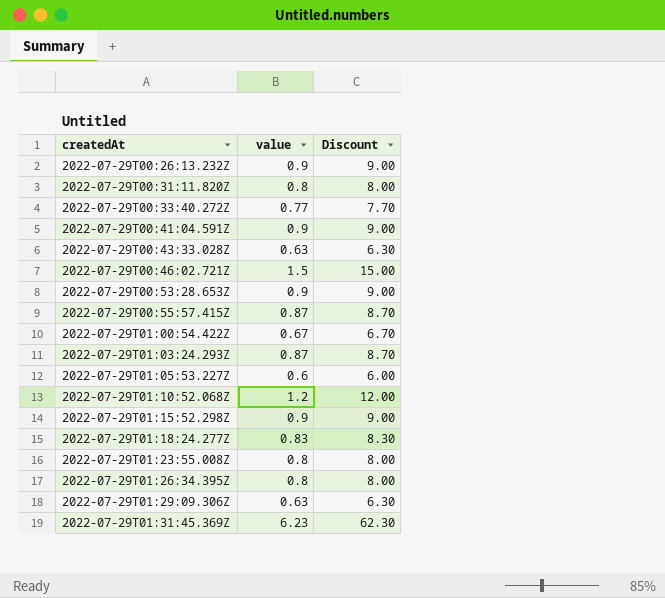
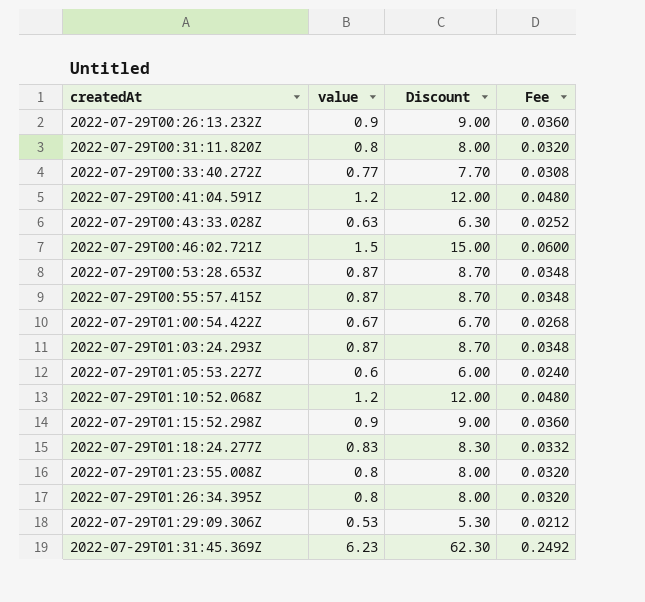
column Fee | formula: none -> [value] * 0.04
2022-07-29T00:41:04.591Z | value: 0.9 -> 1.2
2022-07-29T00:41:04.591Z | Discount: 9.00 -> 12.00
2022-07-29T00:53:28.653Z | value: 0.9 -> 0.87
2022-07-29T00:53:28.653Z | Discount: 9.00 -> 8.70
2022-07-29T01:29:09.306Z | value: 0.63 -> 0.53
2022-07-29T01:29:09.306Z | Discount: 6.30 -> 5.30

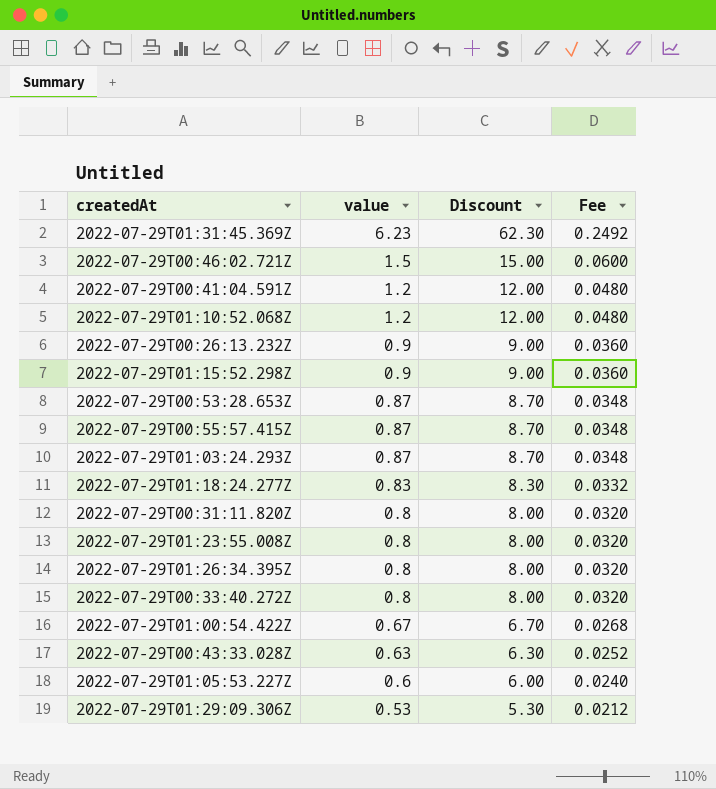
row order: createdAt ascending -> value descending
2022-07-29T00:33:40.272Z | value: 0.77 -> 0.8
2022-07-29T00:33:40.272Z | Discount: 7.70 -> 8.00
2022-07-29T00:33:40.272Z | Fee: 0.0308 -> 0.0320

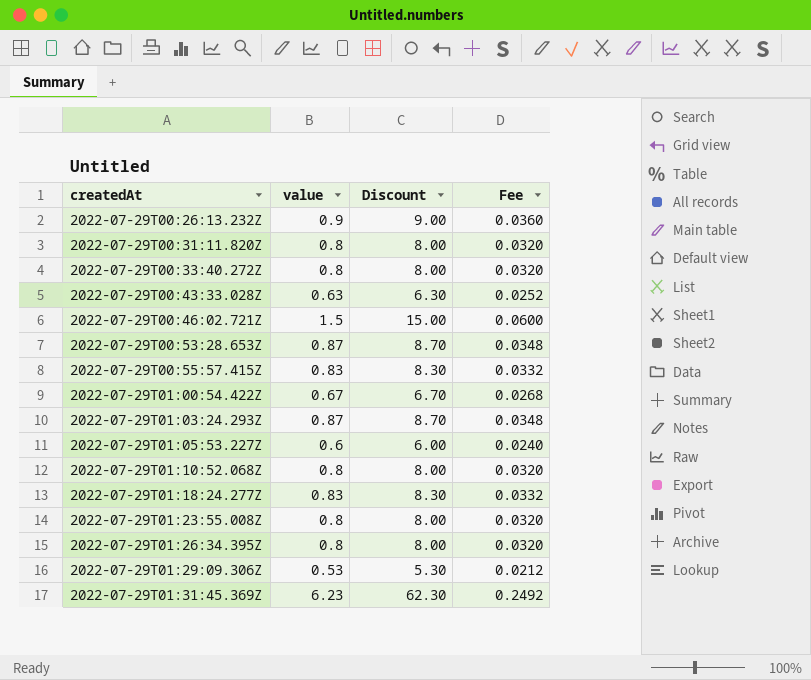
row order: value descending -> createdAt ascending
row 2022-07-29T00:41:04.591Z: 1.2 | 12.00 | 0.0480 -> none
row 2022-07-29T01:15:52.298Z: 0.9 | 9.00 | 0.0360 -> none
2022-07-29T00:55:57.415Z | value: 0.87 -> 0.83
2022-07-29T00:55:57.415Z | Discount: 8.70 -> 8.30
2022-07-29T00:55:57.415Z | Fee: 0.0348 -> 0.0332
2022-07-29T01:10:52.068Z | value: 1.2 -> 0.8
2022-07-29T01:10:52.068Z | Discount: 12.00 -> 8.00
2022-07-29T01:10:52.068Z | Fee: 0.0480 -> 0.0320

